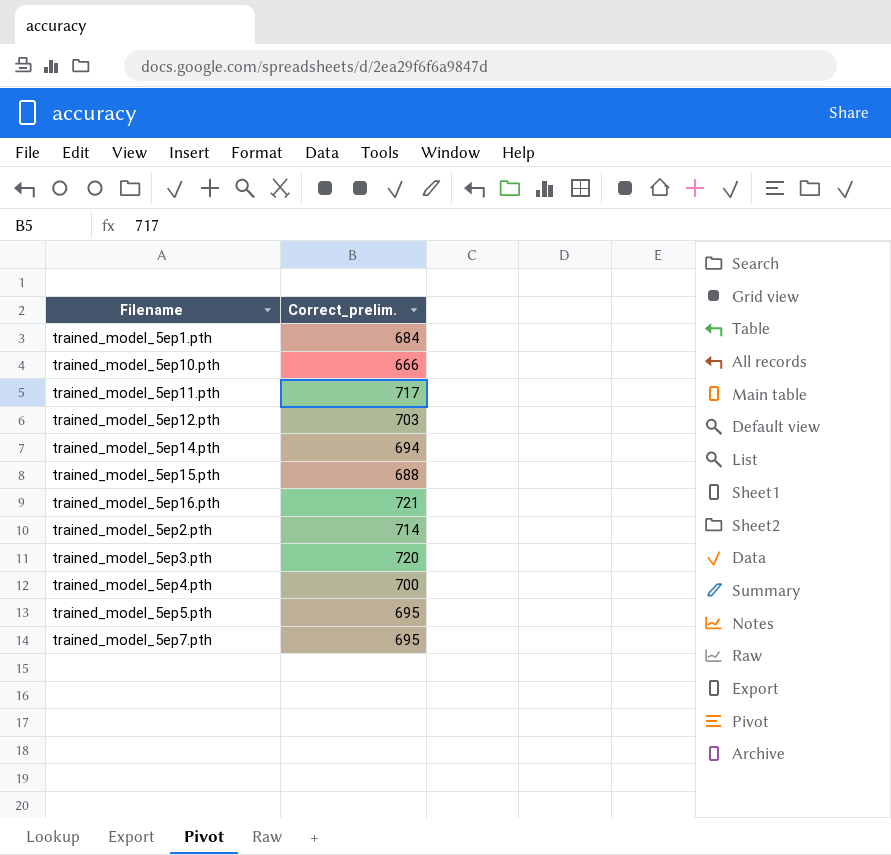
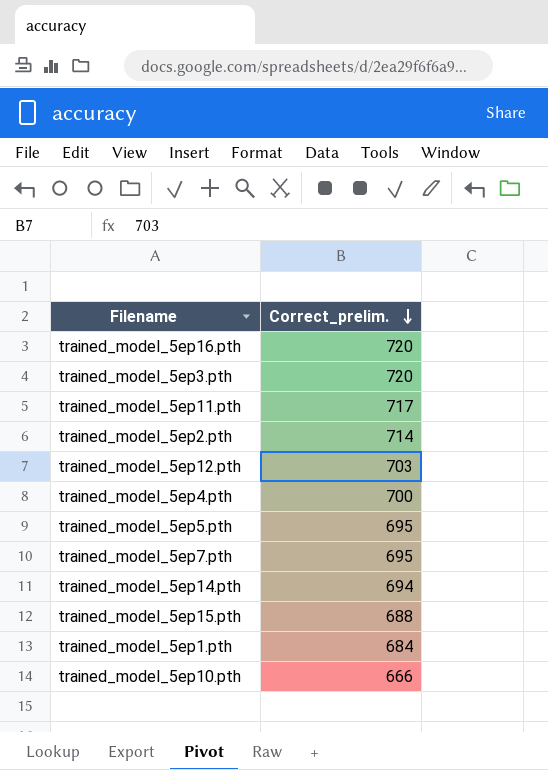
row order: none -> Correct_prelim. descending
trained_model_5ep16.pth | Correct_prelim.: 721 -> 720

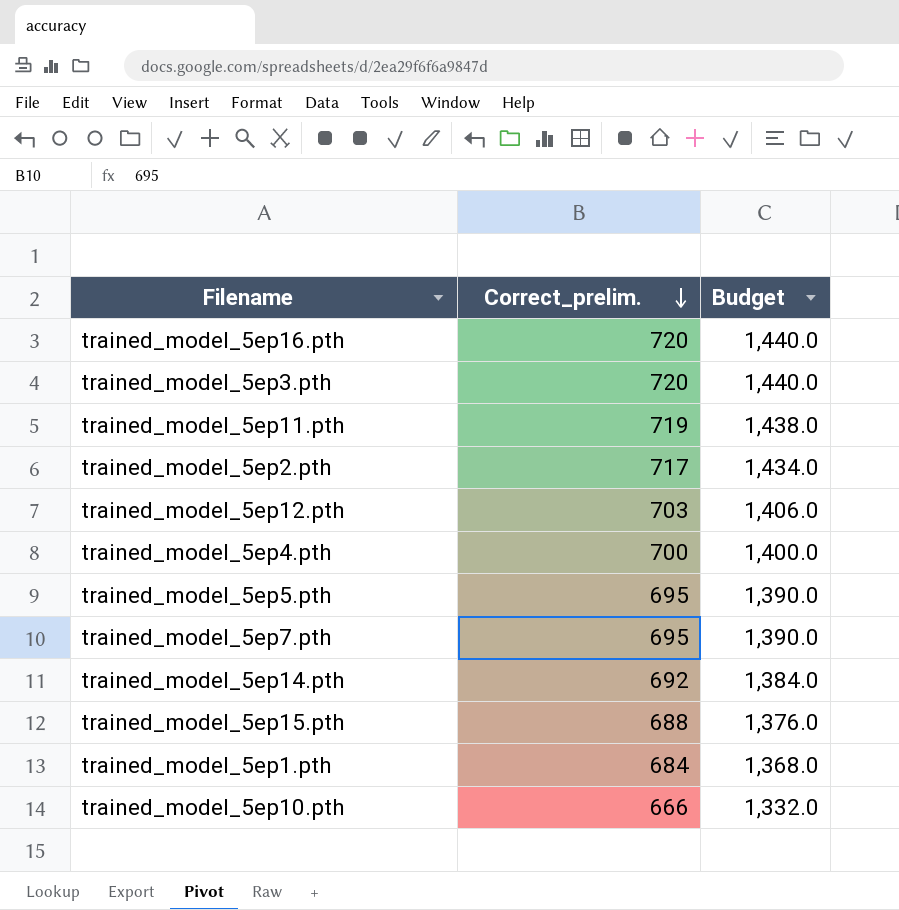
column Budget | formula: none -> [Correct_prelim.] * 2
trained_model_5ep11.pth | Correct_prelim.: 717 -> 719
trained_model_5ep2.pth | Correct_prelim.: 714 -> 717
trained_model_5ep14.pth | Correct_prelim.: 694 -> 692

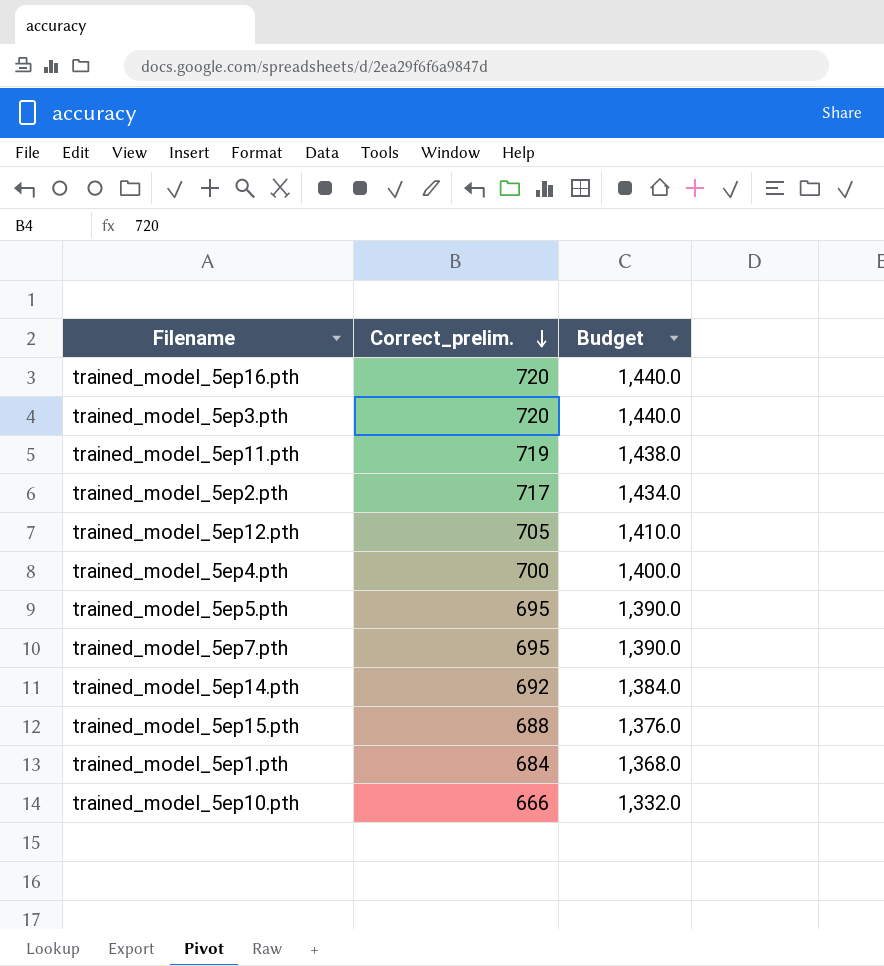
trained_model_5ep12.pth | Correct_prelim.: 703 -> 705
trained_model_5ep12.pth | Budget: 1,406.0 -> 1,410.0

